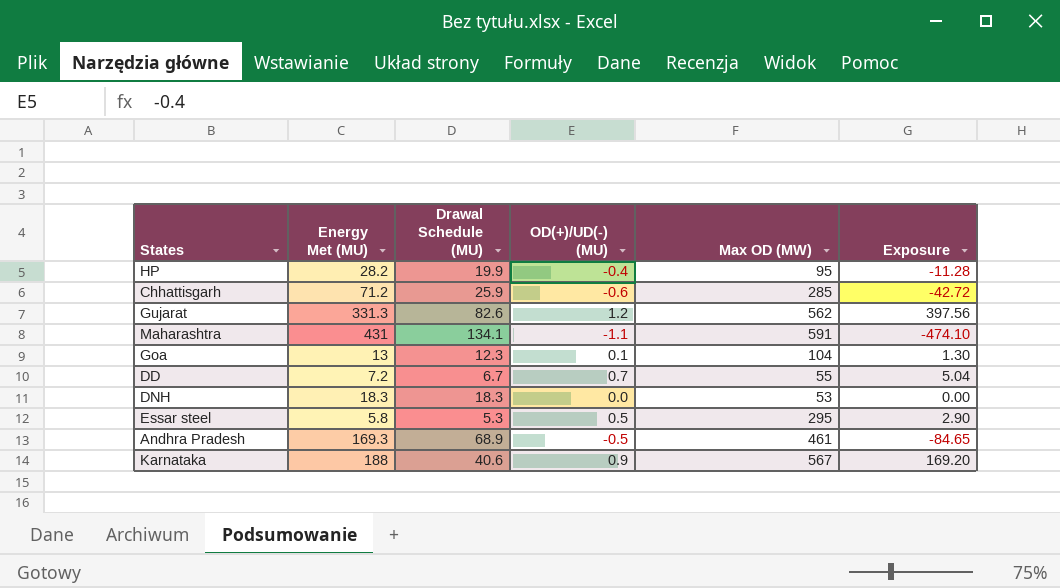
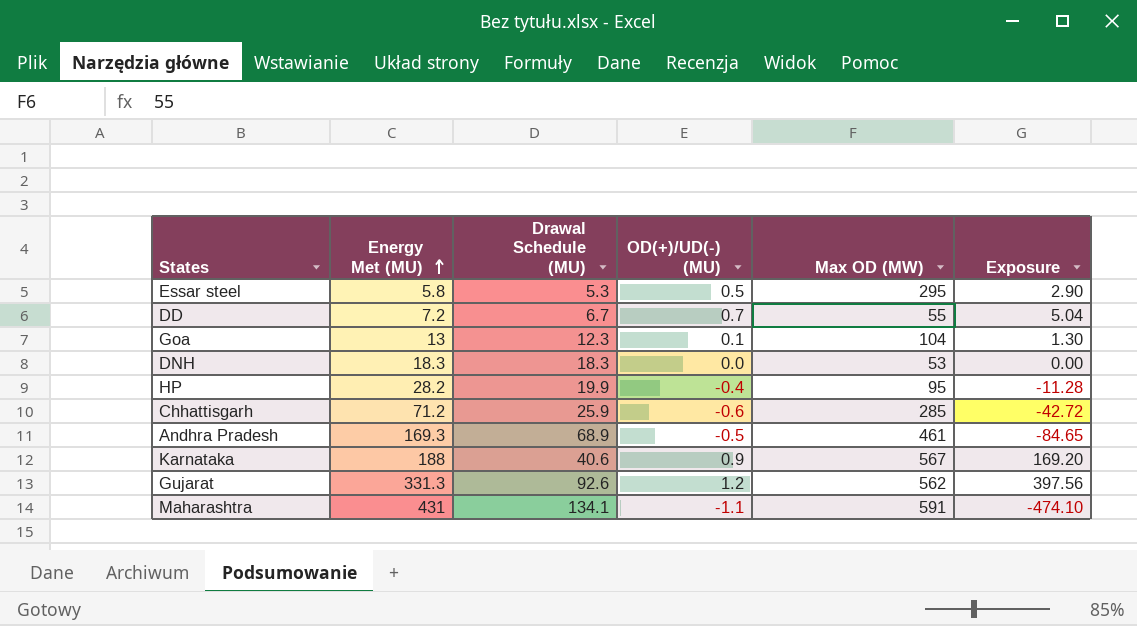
row order: none -> Energy Met (MU) ascending
Gujarat | Drawal Schedule (MU): 82.6 -> 92.6

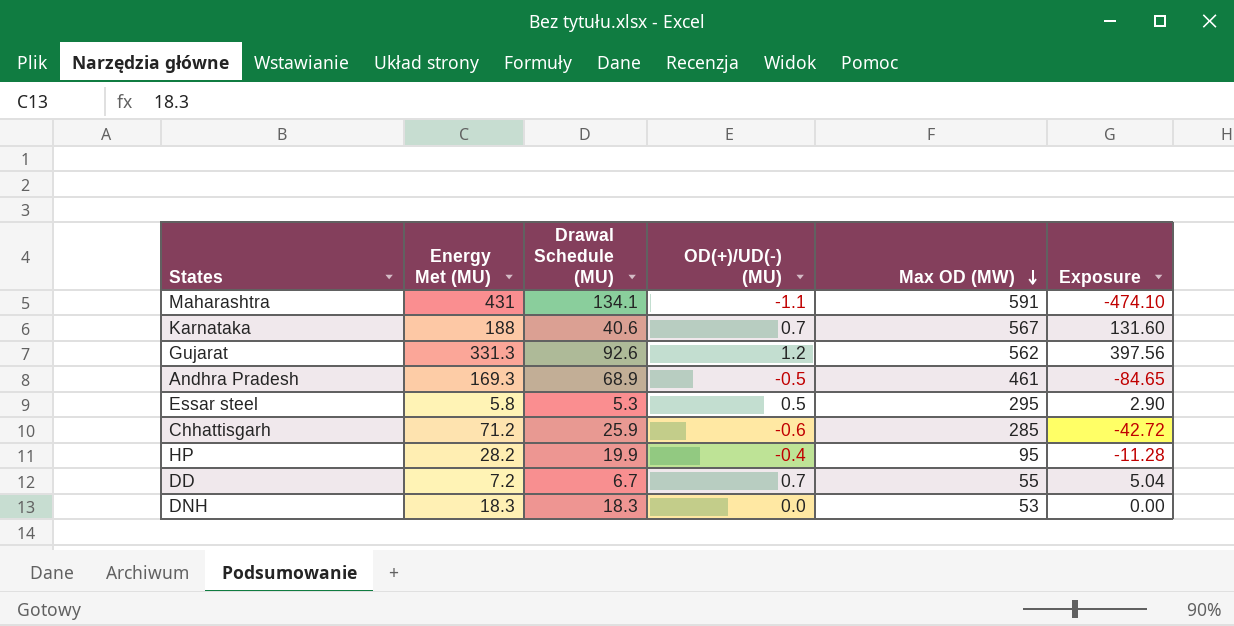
row order: Energy Met (MU) ascending -> Max OD (MW) descending
row Goa: 13 | 12.3 | 0.1 | 104 | 1.30 -> none
Karnataka | OD(+)/UD(-) (MU): 0.9 -> 0.7
Karnataka | Exposure: 169.20 -> 131.60

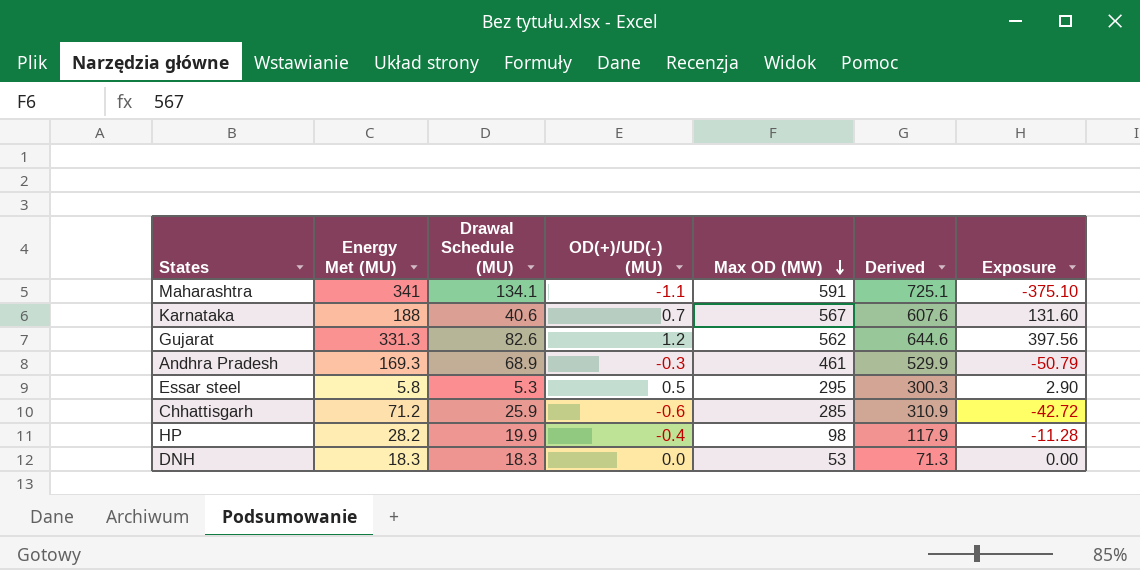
column Derived | formula: none -> [Drawal Schedule (MU)] + [Max OD (MW)]
row DD: 7.2 | 6.7 | 0.7 | 55 | 5.04 -> none
Maharashtra | Energy Met (MU): 431 -> 341
Maharashtra | Exposure: -474.10 -> -375.10
Gujarat | Drawal Schedule (MU): 92.6 -> 82.6
Andhra Pradesh | OD(+)/UD(-) (MU): -0.5 -> -0.3
Andhra Pradesh | Exposure: -84.65 -> -50.79
HP | Max OD (MW): 95 -> 98

